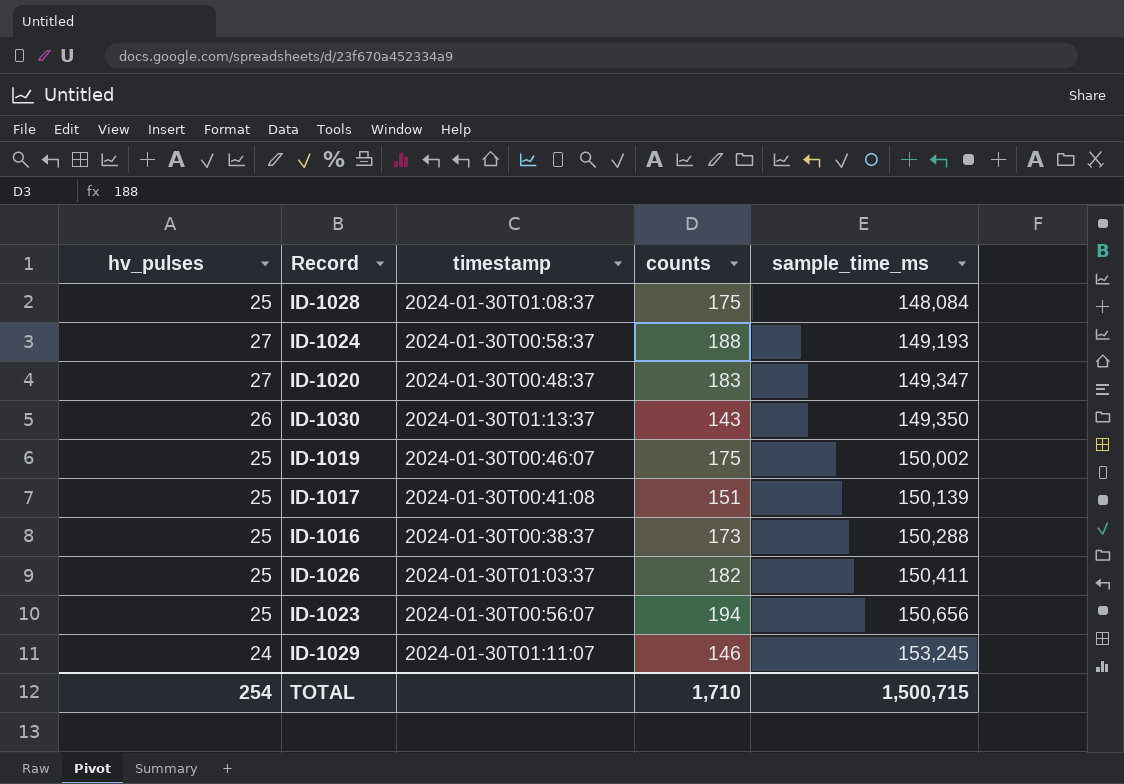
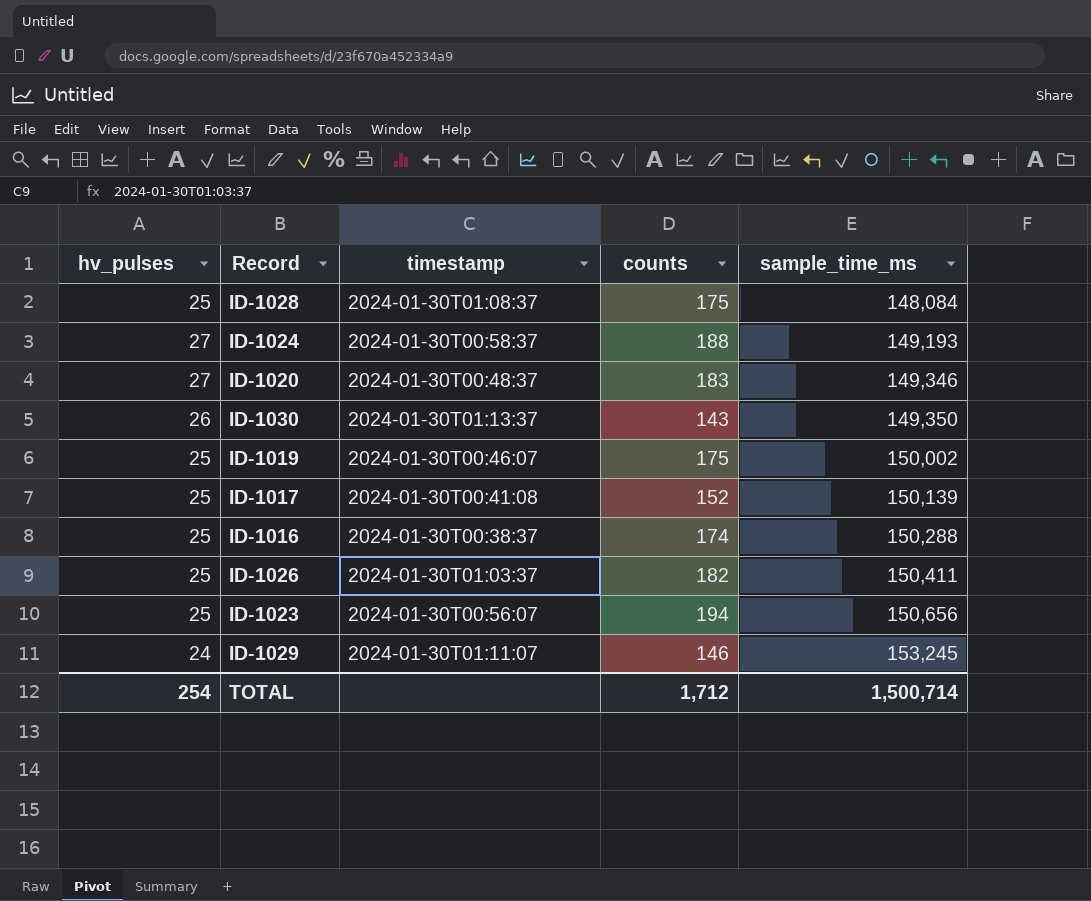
ID-1020 | sample_time_ms: 149,347 -> 149,346
ID-1017 | counts: 151 -> 152
ID-1016 | counts: 173 -> 174
TOTAL | counts: 1,710 -> 1,712
TOTAL | sample_time_ms: 1,500,715 -> 1,500,714

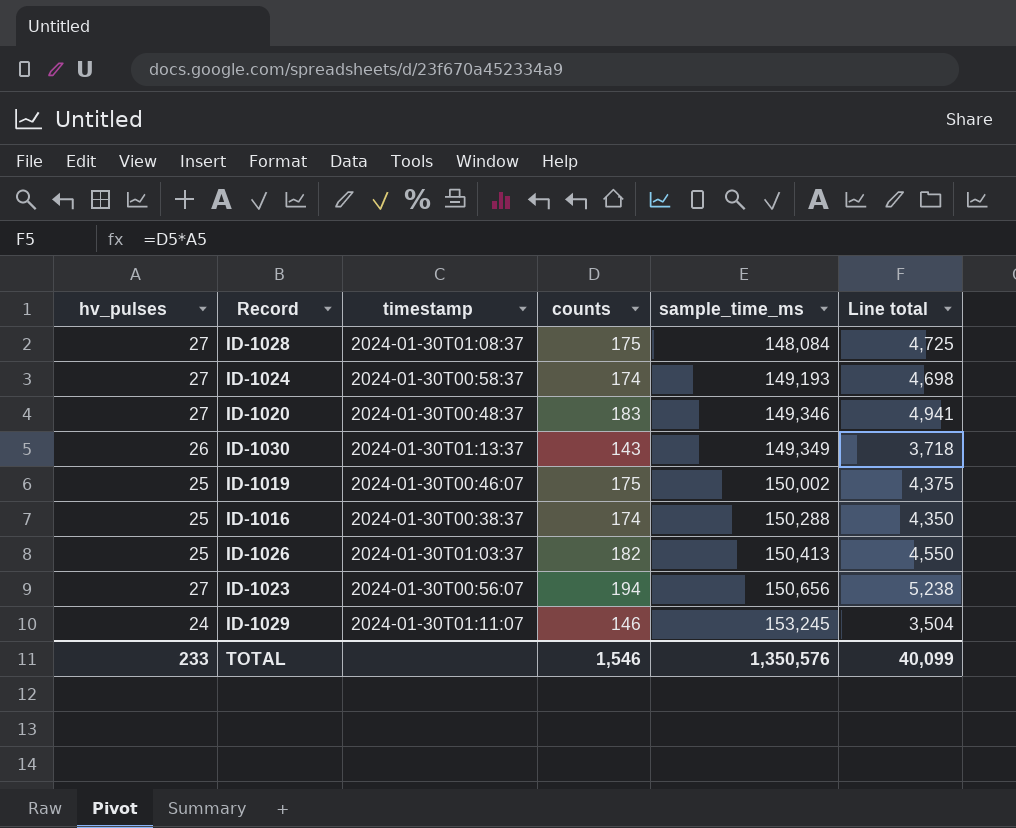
column Line total | formula: none -> [hv_pulses] * [counts]
row ID-1017: 25 | 2024-01-30T00:41:08 | 152 | 150,139 -> none
ID-1028 | hv_pulses: 25 -> 27
ID-1024 | counts: 188 -> 174
ID-1030 | sample_time_ms: 149,350 -> 149,349
ID-1026 | sample_time_ms: 150,411 -> 150,413
ID-1023 | hv_pulses: 25 -> 27
TOTAL | hv_pulses: 254 -> 233
TOTAL | counts: 1,712 -> 1,546
TOTAL | sample_time_ms: 1,500,714 -> 1,350,576

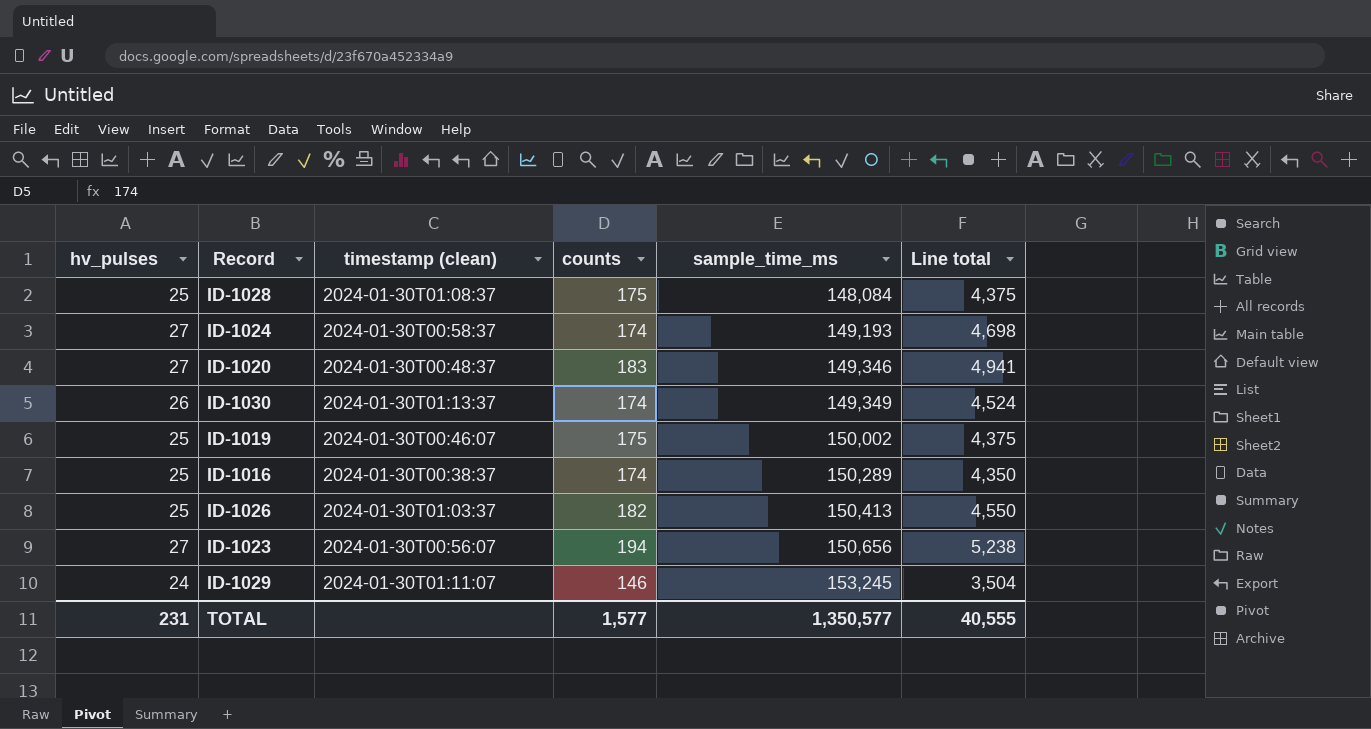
column name: timestamp -> timestamp (clean)
ID-1028 | hv_pulses: 27 -> 25
ID-1028 | Line total: 4,725 -> 4,375
ID-1030 | counts: 143 -> 174
ID-1030 | Line total: 3,718 -> 4,524
ID-1016 | sample_time_ms: 150,288 -> 150,289
TOTAL | hv_pulses: 233 -> 231
TOTAL | counts: 1,546 -> 1,577
TOTAL | sample_time_ms: 1,350,576 -> 1,350,577
TOTAL | Line total: 40,099 -> 40,555

